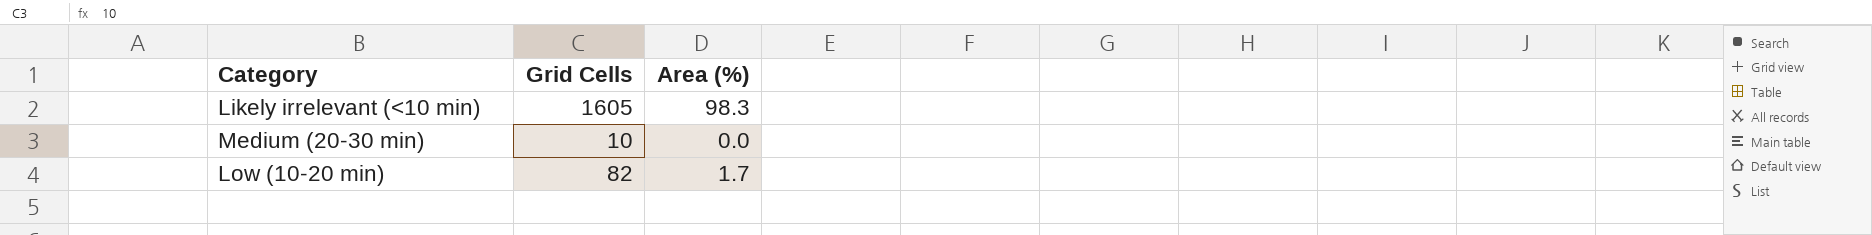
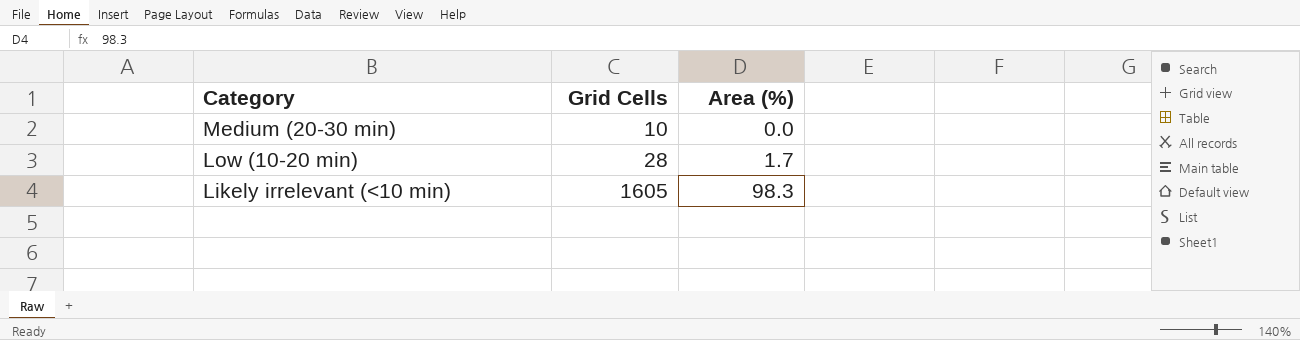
row order: none -> Category descending
Low (10-20 min) | Grid Cells: 82 -> 28

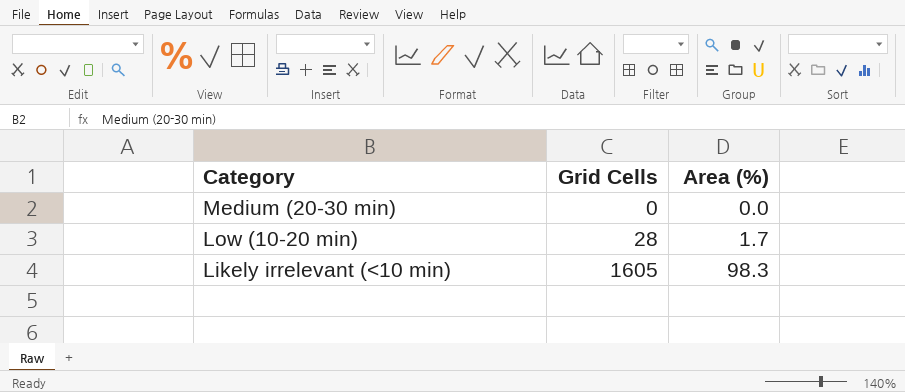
Medium (20-30 min) | Grid Cells: 10 -> 0

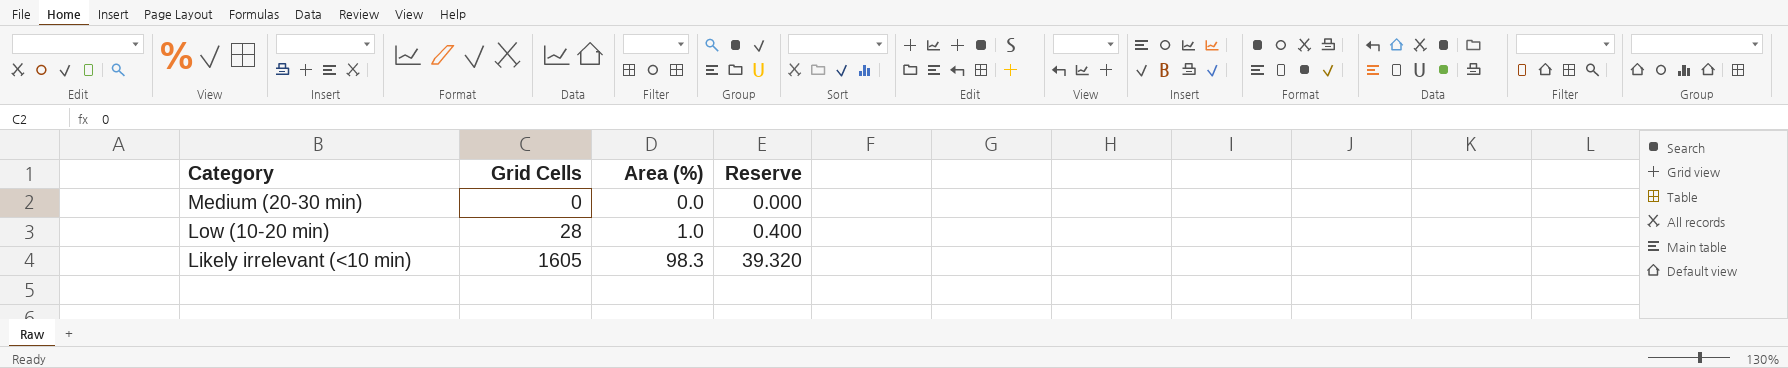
column Reserve | formula: none -> [Area (%)] * 0.4
Low (10-20 min) | Area (%): 1.7 -> 1.0

